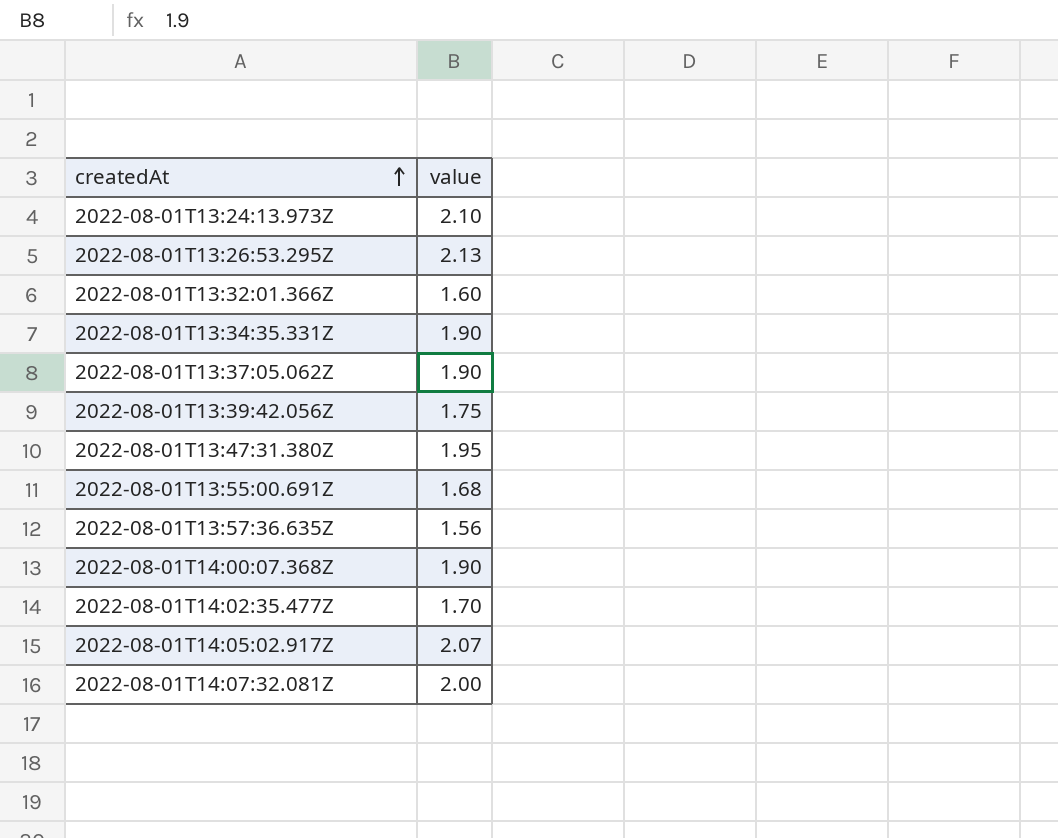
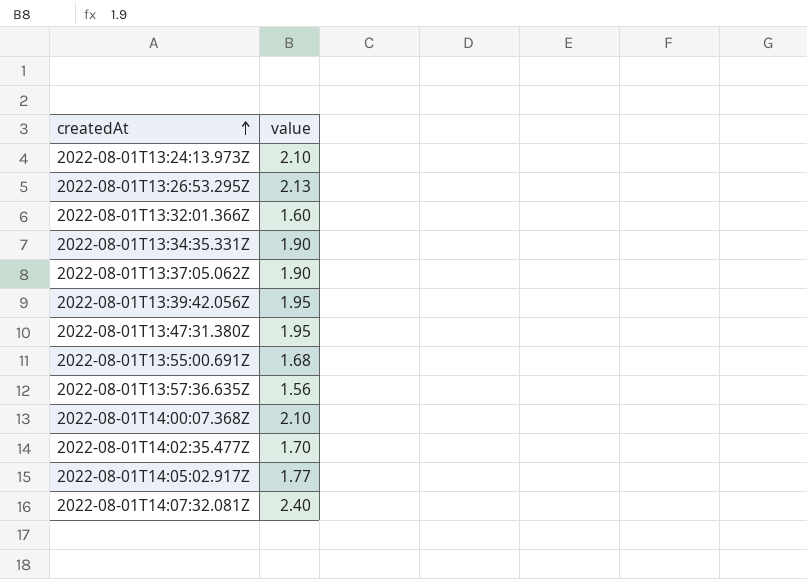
2022-08-01T13:39:42.056Z | value: 1.75 -> 1.95
2022-08-01T14:00:07.368Z | value: 1.90 -> 2.10
2022-08-01T14:05:02.917Z | value: 2.07 -> 1.77
2022-08-01T14:07:32.081Z | value: 2.00 -> 2.40

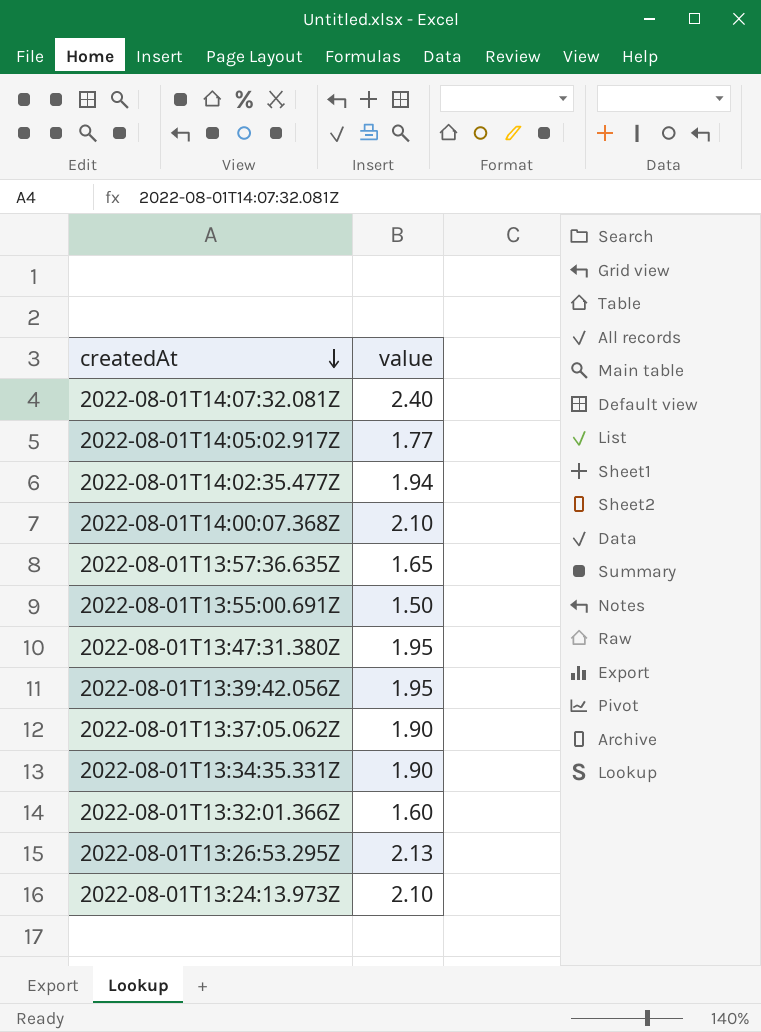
row order: createdAt ascending -> createdAt descending
2022-08-01T14:02:35.477Z | value: 1.70 -> 1.94
2022-08-01T13:57:36.635Z | value: 1.56 -> 1.65
2022-08-01T13:55:00.691Z | value: 1.68 -> 1.50

